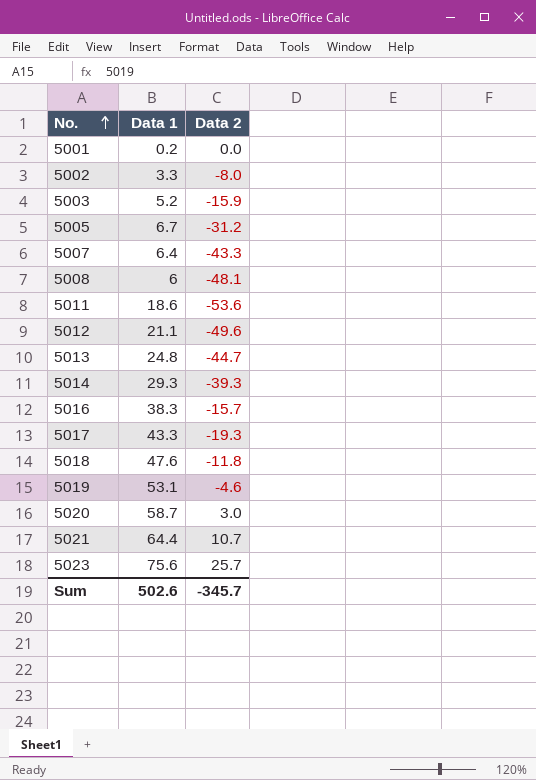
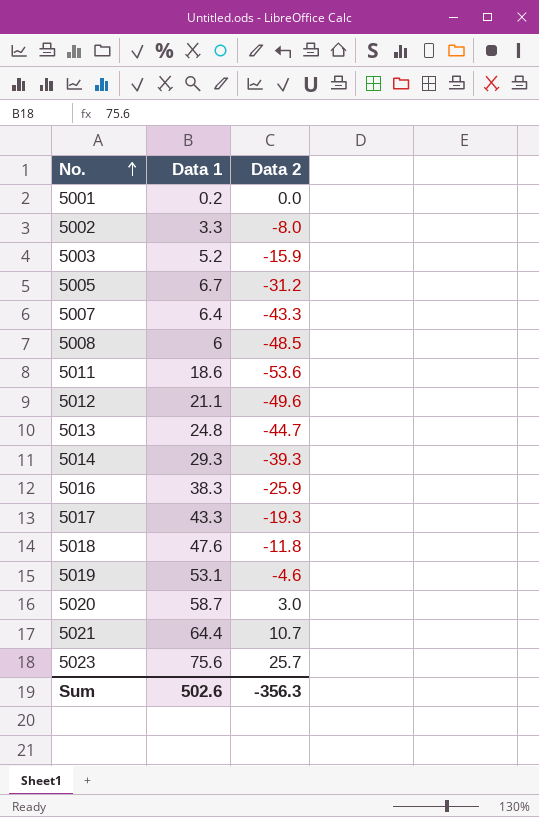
5008 | Data 2: -48.1 -> -48.5
5016 | Data 2: -15.7 -> -25.9
Sum | Data 2: -345.7 -> -356.3

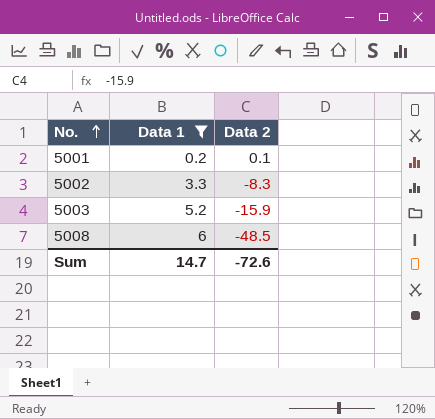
filter: none -> Data 1 <= 6
5001 | Data 2: 0.0 -> 0.1
5002 | Data 2: -8.0 -> -8.3
Sum | Data 1: 502.6 -> 14.7
Sum | Data 2: -356.3 -> -72.6

